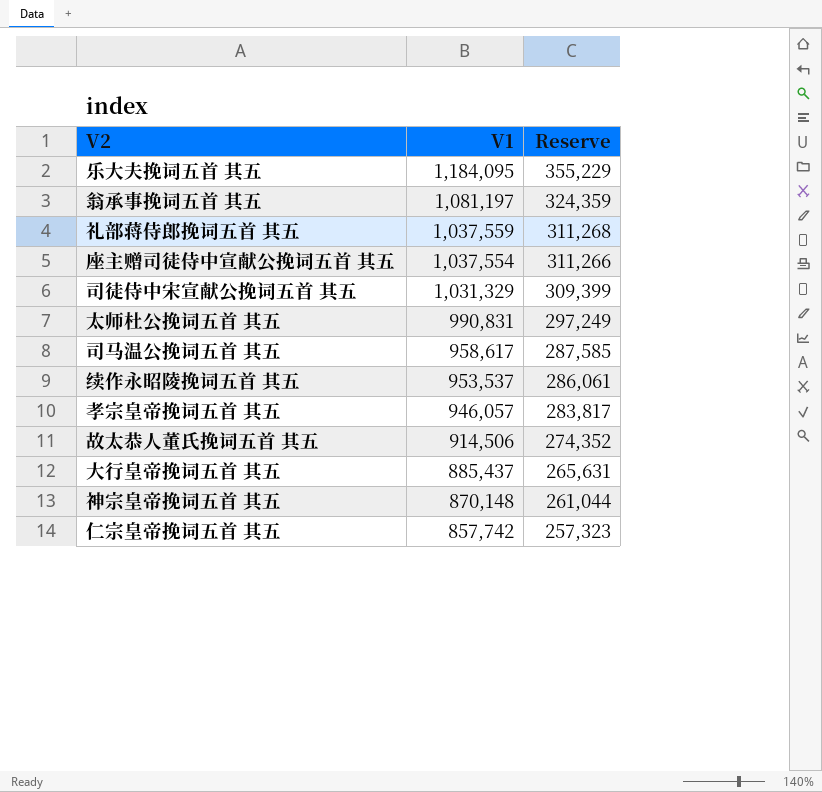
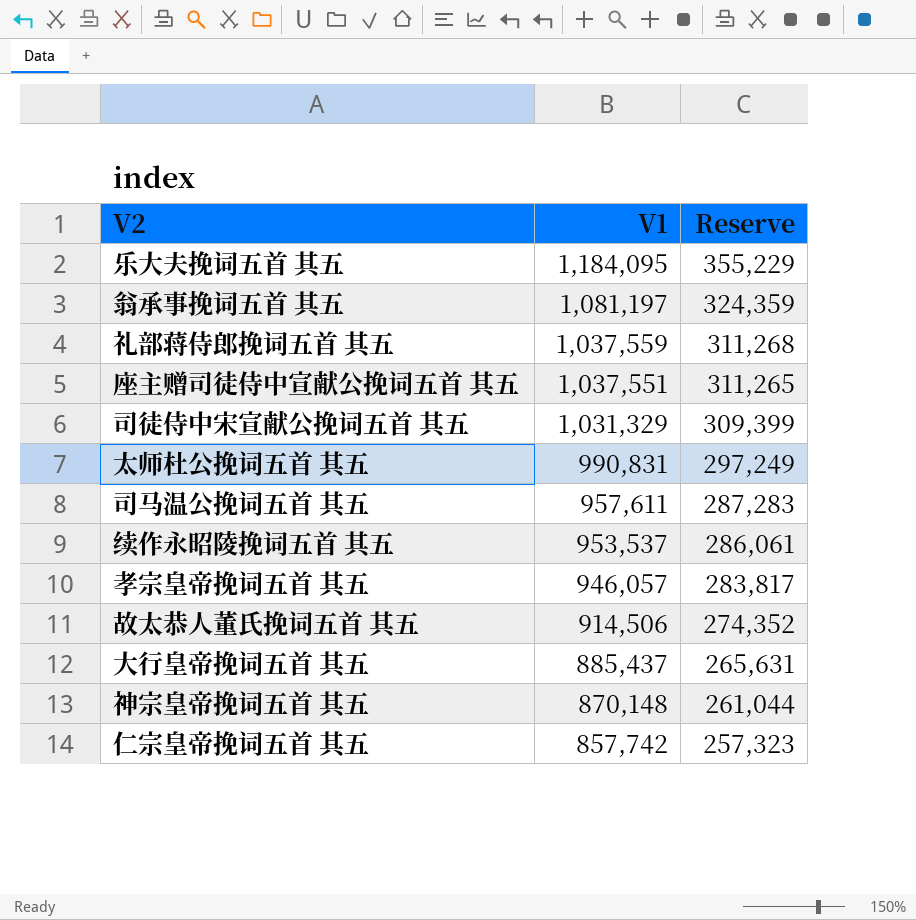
座主赠司徒侍中宣献公挽词五首 其五 | V1: 1,037,554 -> 1,037,551
座主赠司徒侍中宣献公挽词五首 其五 | Reserve: 311,266 -> 311,265
司马温公挽词五首 其五 | V1: 958,617 -> 957,611
司马温公挽词五首 其五 | Reserve: 287,585 -> 287,283

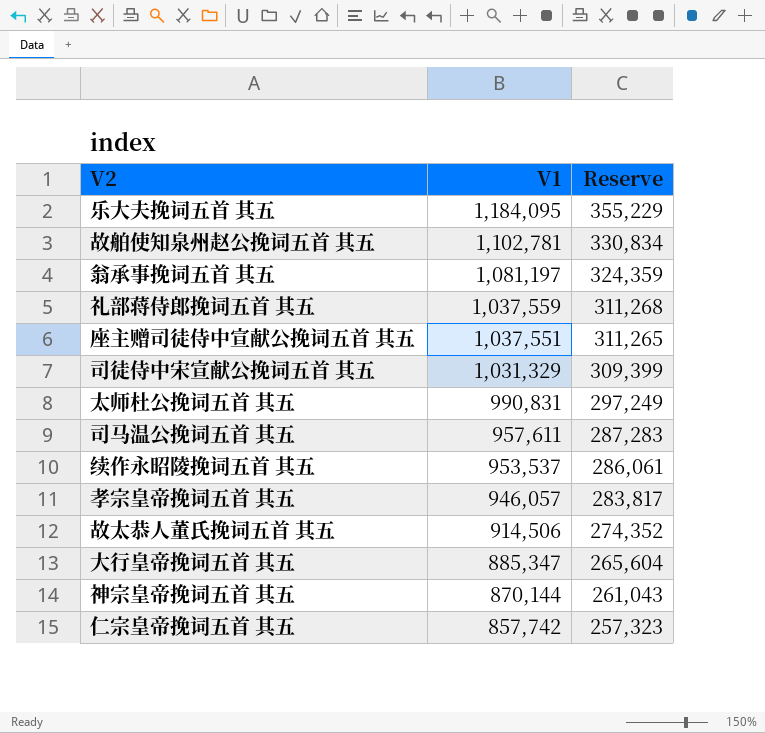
row 故舶使知泉州赵公挽词五首 其五: none -> 1,102,781 | 330,834
大行皇帝挽词五首 其五 | V1: 885,437 -> 885,347
大行皇帝挽词五首 其五 | Reserve: 265,631 -> 265,604
神宗皇帝挽词五首 其五 | V1: 870,148 -> 870,144
神宗皇帝挽词五首 其五 | Reserve: 261,044 -> 261,043

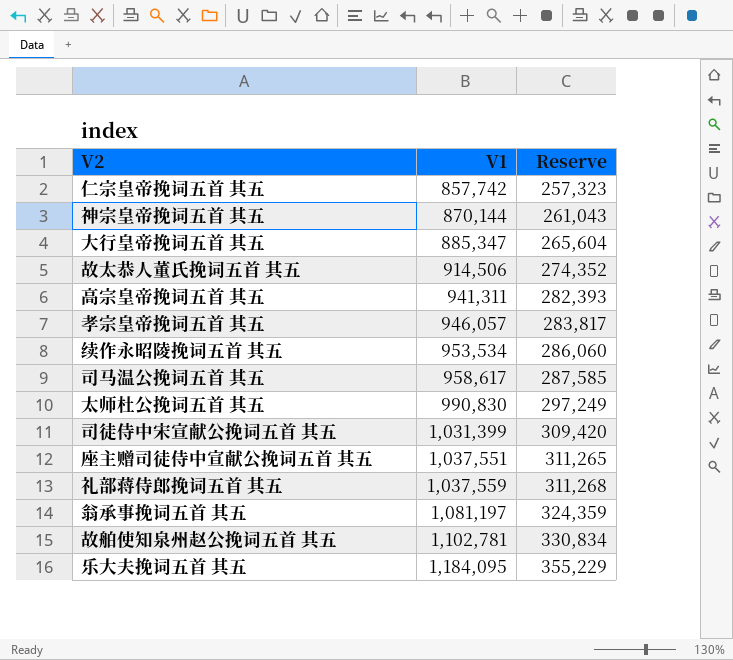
row order: V1 descending -> V1 ascending
row 高宗皇帝挽词五首 其五: none -> 941,311 | 282,393
续作永昭陵挽词五首 其五 | V1: 953,537 -> 953,534
续作永昭陵挽词五首 其五 | Reserve: 286,061 -> 286,060
司马温公挽词五首 其五 | V1: 957,611 -> 958,617
司马温公挽词五首 其五 | Reserve: 287,283 -> 287,585
太师杜公挽词五首 其五 | V1: 990,831 -> 990,830
司徒侍中宋宣献公挽词五首 其五 | V1: 1,031,329 -> 1,031,399
司徒侍中宋宣献公挽词五首 其五 | Reserve: 309,399 -> 309,420

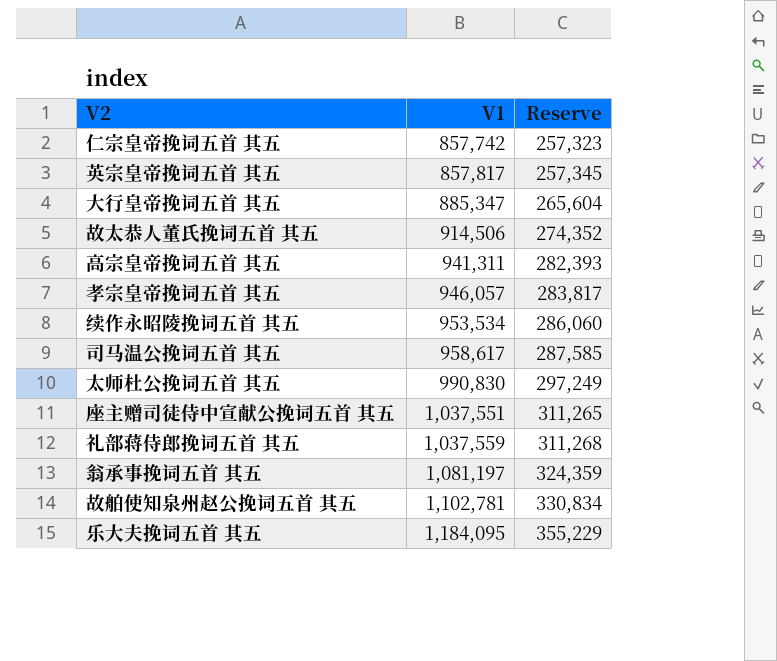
row 神宗皇帝挽词五首 其五: 870,144 | 261,043 -> none
row 司徒侍中宋宣献公挽词五首 其五: 1,031,399 | 309,420 -> none
row 英宗皇帝挽词五首 其五: none -> 857,817 | 257,345

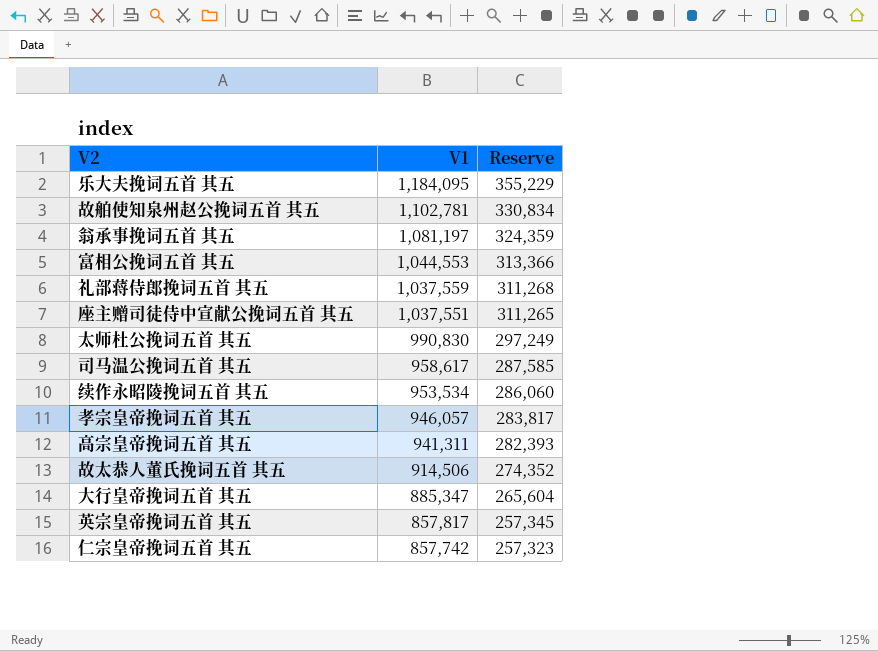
row order: V1 ascending -> V1 descending
row 富相公挽词五首 其五: none -> 1,044,553 | 313,366

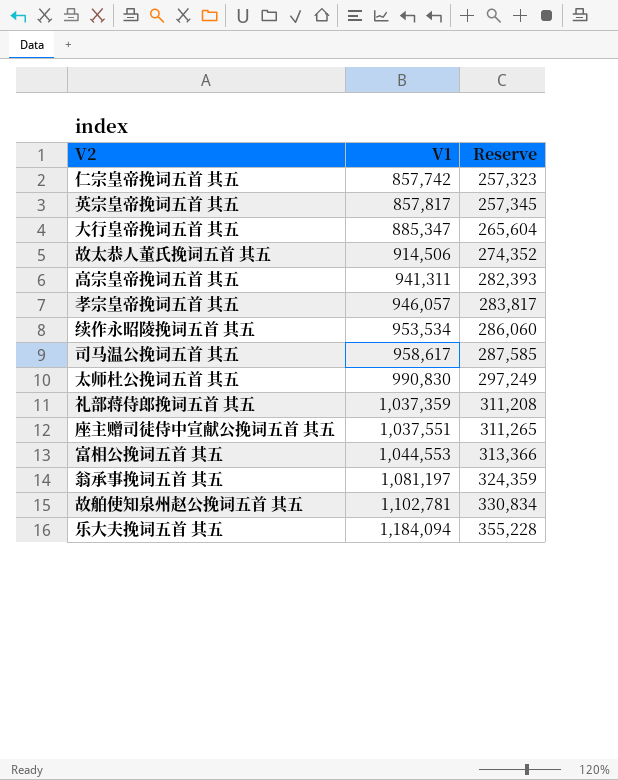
row order: V1 descending -> V1 ascending
礼部蒋侍郎挽词五首 其五 | V1: 1,037,559 -> 1,037,359
礼部蒋侍郎挽词五首 其五 | Reserve: 311,268 -> 311,208
乐大夫挽词五首 其五 | V1: 1,184,095 -> 1,184,094
乐大夫挽词五首 其五 | Reserve: 355,229 -> 355,228

